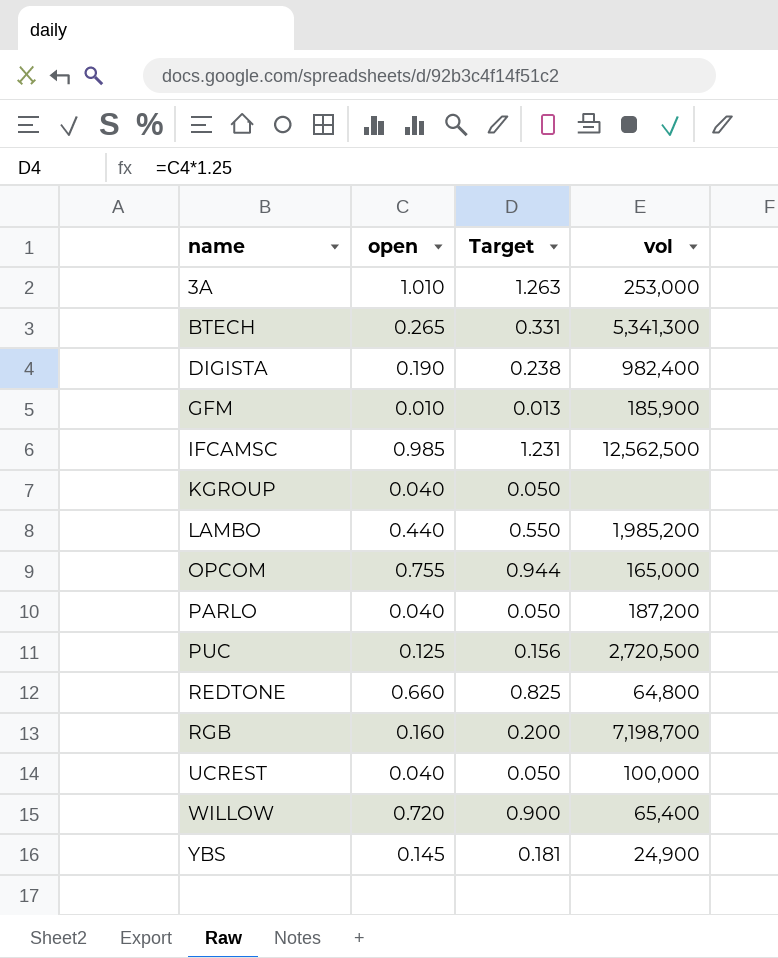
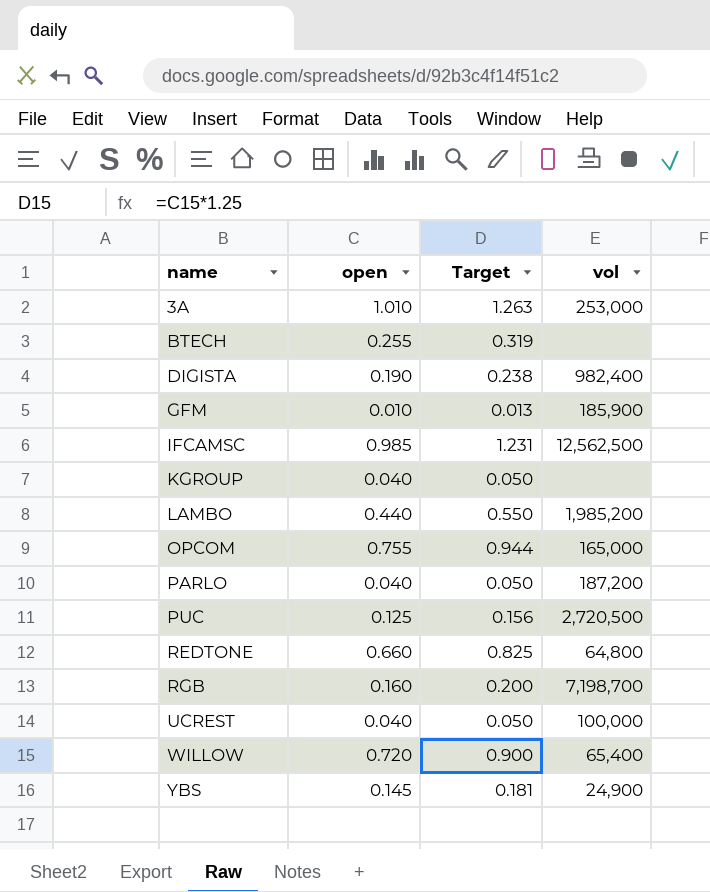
BTECH | open: 0.265 -> 0.255
BTECH | Target: 0.331 -> 0.319
BTECH | vol: 5,341,300 -> none

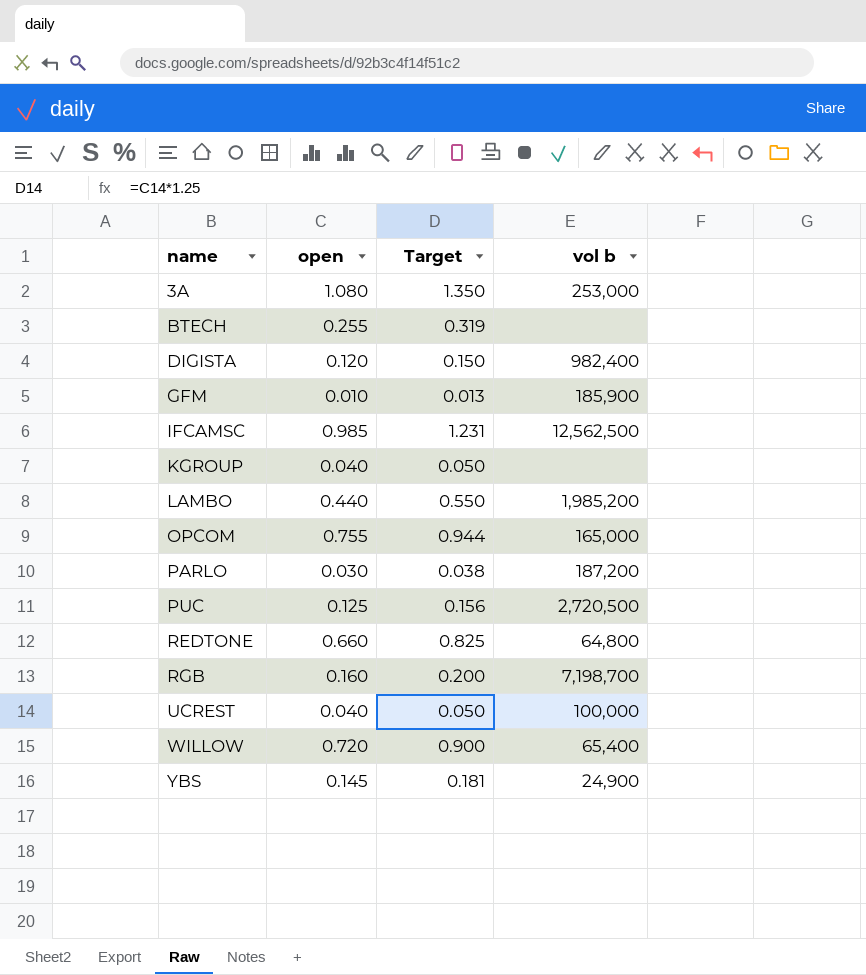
column name: vol -> vol b
3A | open: 1.010 -> 1.080
3A | Target: 1.263 -> 1.350
DIGISTA | open: 0.190 -> 0.120
DIGISTA | Target: 0.238 -> 0.150
PARLO | open: 0.040 -> 0.030
PARLO | Target: 0.050 -> 0.038

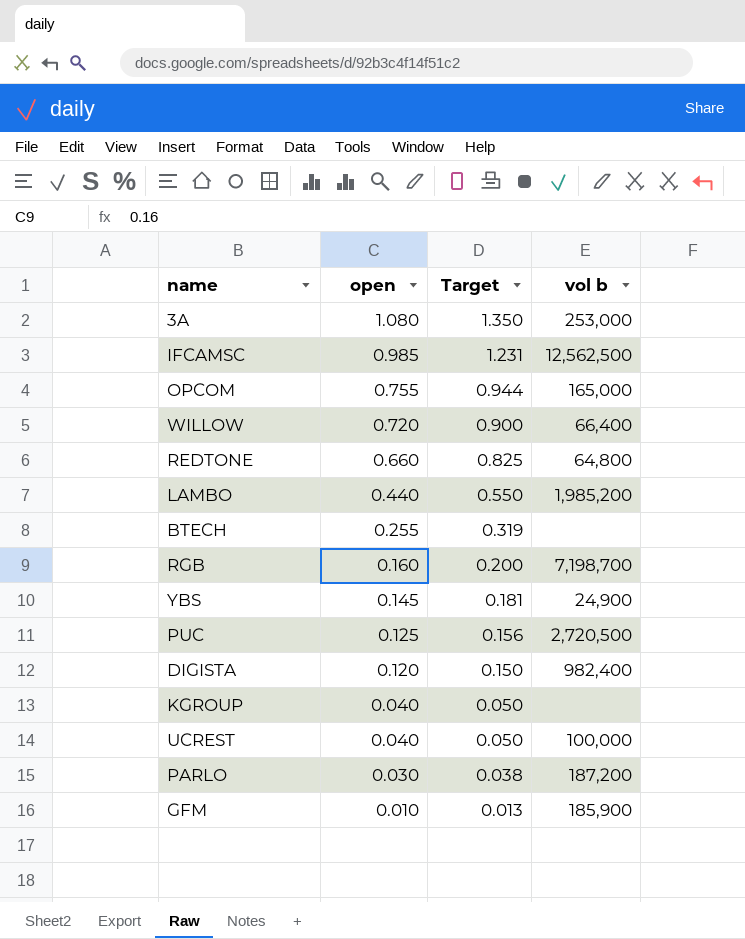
row order: name ascending -> open descending
WILLOW | vol b: 65,400 -> 66,400

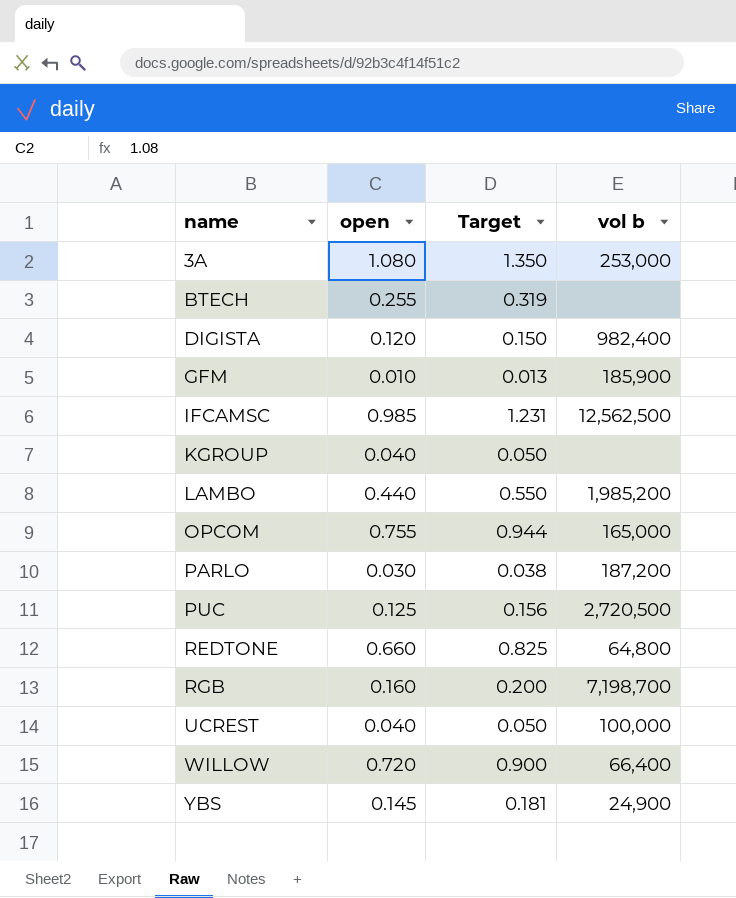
row order: open descending -> name ascending

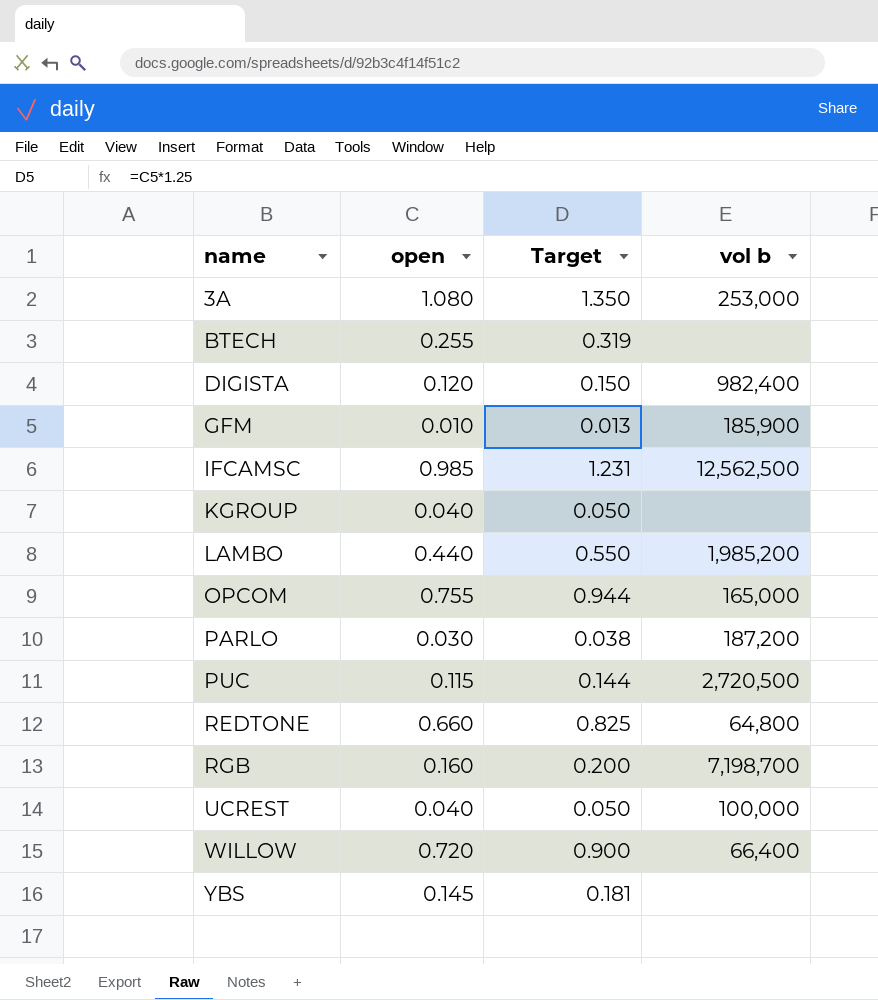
PUC | open: 0.125 -> 0.115
PUC | Target: 0.156 -> 0.144
YBS | vol b: 24,900 -> none

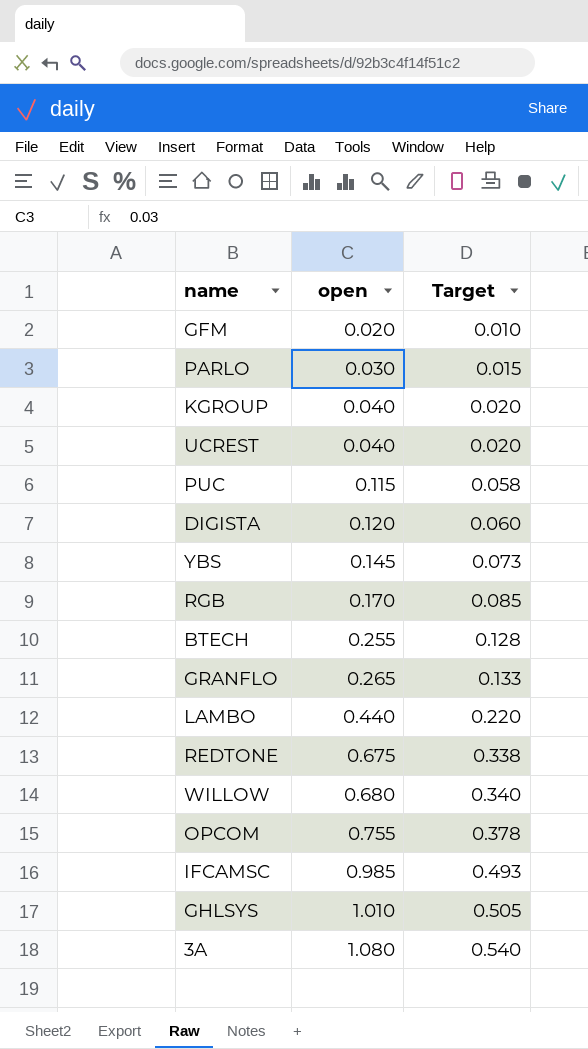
row order: name ascending -> open ascending
column vol b | position: 4 -> none
column Target | formula: [open] * 1.25 -> [open] * 0.5
GFM | open: 0.010 -> 0.020
RGB | open: 0.160 -> 0.170
row GRANFLO: none -> 0.265 | 0.133
REDTONE | open: 0.660 -> 0.675
WILLOW | open: 0.720 -> 0.680
row GHLSYS: none -> 1.010 | 0.505

